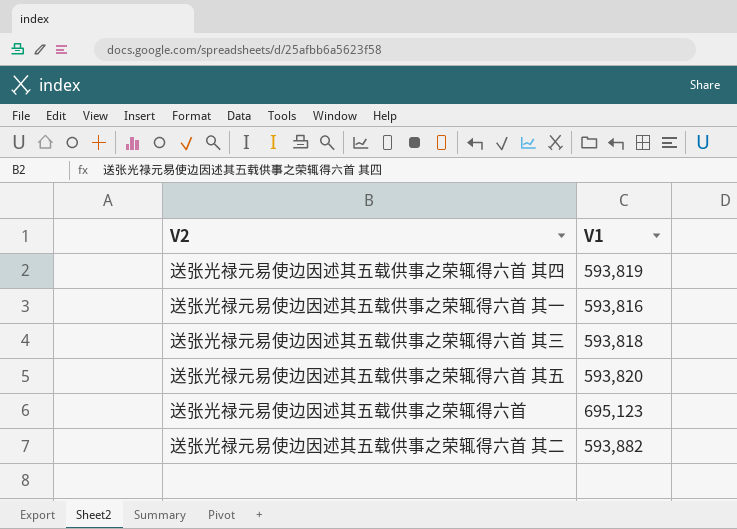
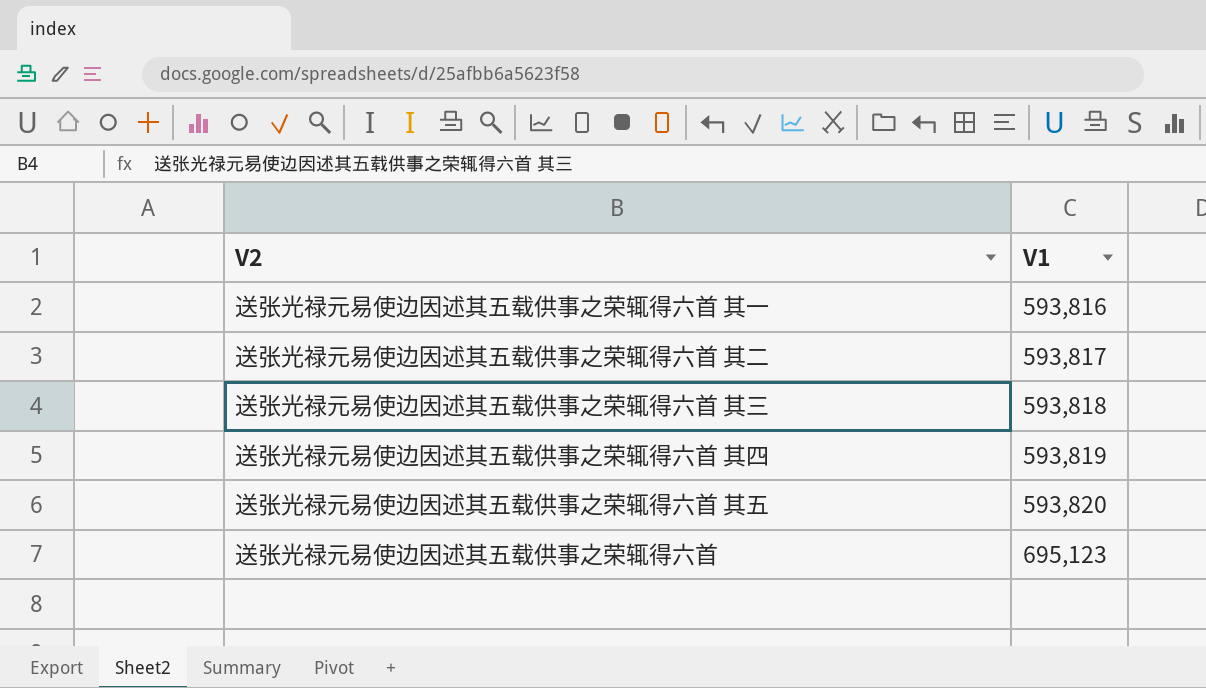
row order: none -> V1 ascending
送张光禄元易使边因述其五载供事之荣辄得六首 其二 | V1: 593,882 -> 593,817

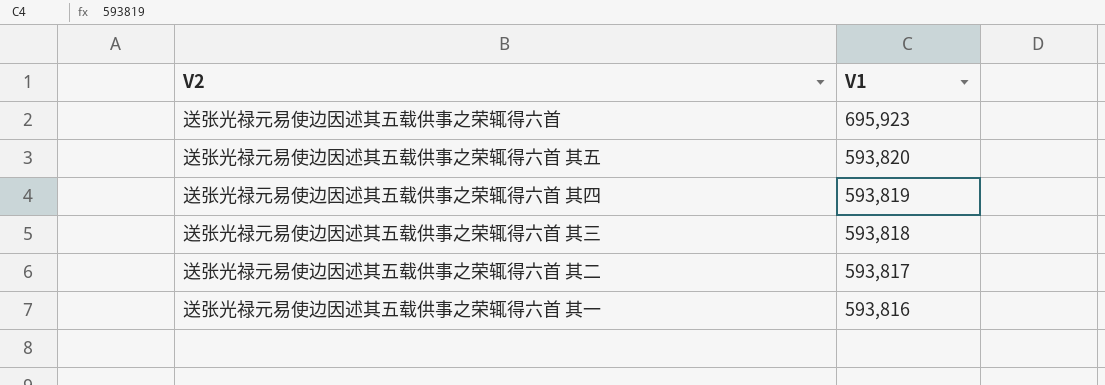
row order: V1 ascending -> V1 descending
送张光禄元易使边因述其五载供事之荣辄得六首 | V1: 695,123 -> 695,923

